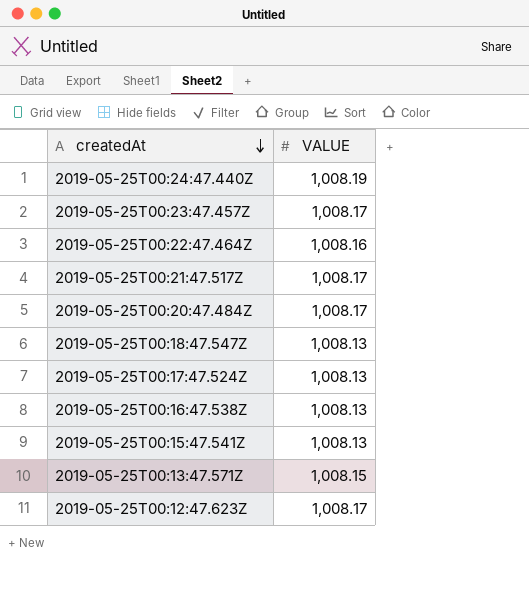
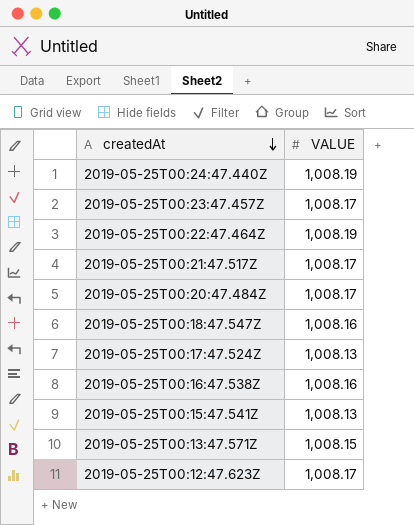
2019-05-25T00:22:47.464Z | VALUE: 1,008.16 -> 1,008.19
2019-05-25T00:18:47.547Z | VALUE: 1,008.13 -> 1,008.16
2019-05-25T00:16:47.538Z | VALUE: 1,008.13 -> 1,008.16

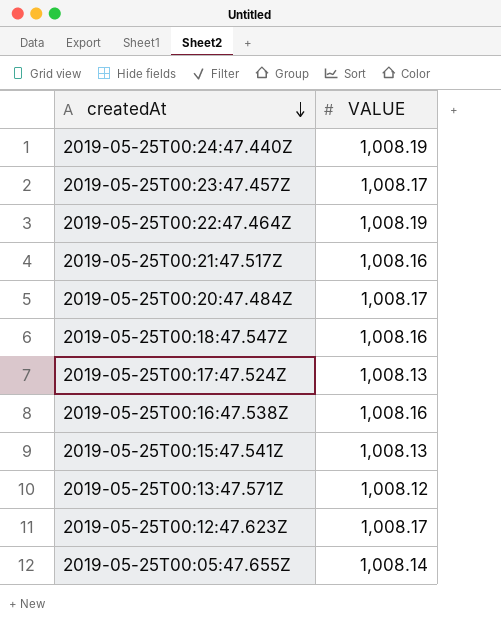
2019-05-25T00:21:47.517Z | VALUE: 1,008.17 -> 1,008.16
2019-05-25T00:13:47.571Z | VALUE: 1,008.15 -> 1,008.12
row 2019-05-25T00:05:47.655Z: none -> 1,008.14

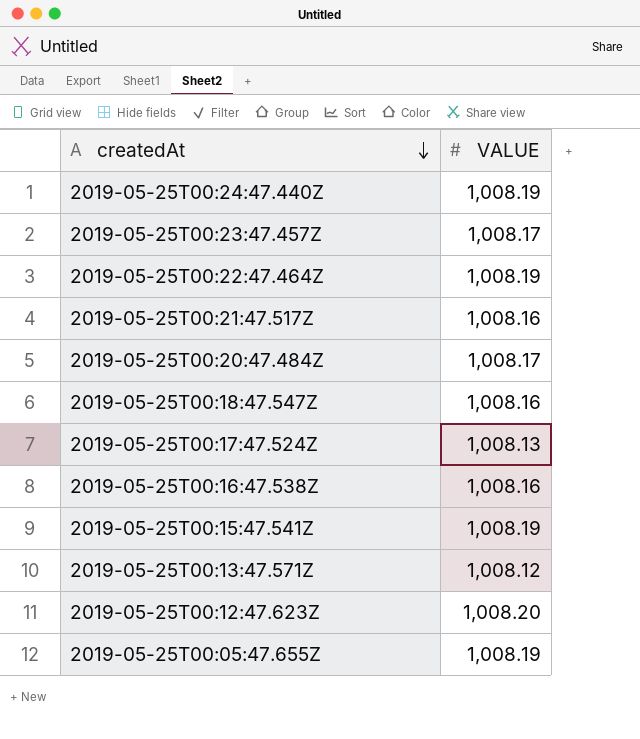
2019-05-25T00:15:47.541Z | VALUE: 1,008.13 -> 1,008.19
2019-05-25T00:12:47.623Z | VALUE: 1,008.17 -> 1,008.20
2019-05-25T00:05:47.655Z | VALUE: 1,008.14 -> 1,008.19

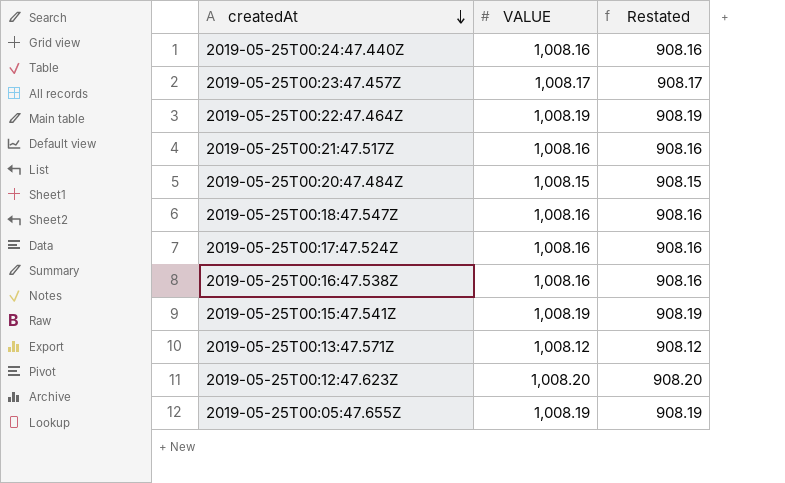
column Restated | formula: none -> [VALUE] - 100
2019-05-25T00:24:47.440Z | VALUE: 1,008.19 -> 1,008.16
2019-05-25T00:20:47.484Z | VALUE: 1,008.17 -> 1,008.15
2019-05-25T00:17:47.524Z | VALUE: 1,008.13 -> 1,008.16

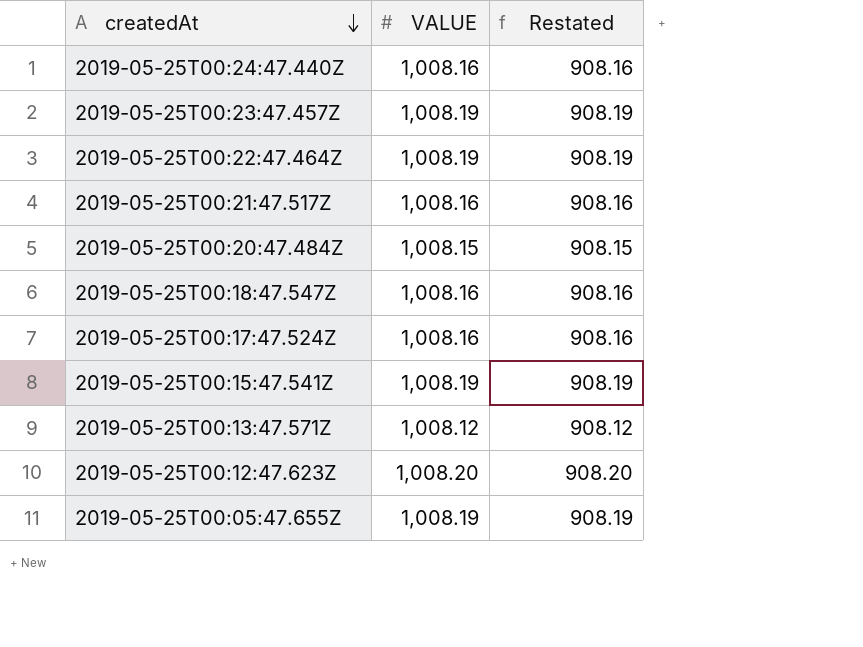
row 2019-05-25T00:16:47.538Z: 1,008.16 | 908.16 -> none
2019-05-25T00:23:47.457Z | VALUE: 1,008.17 -> 1,008.19
2019-05-25T00:23:47.457Z | Restated: 908.17 -> 908.19

